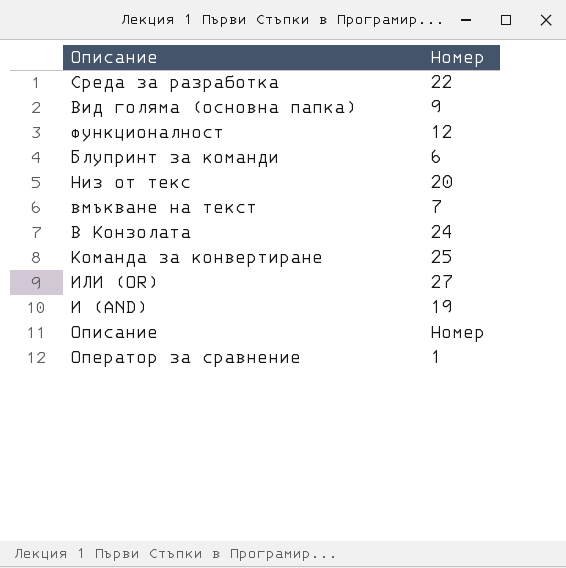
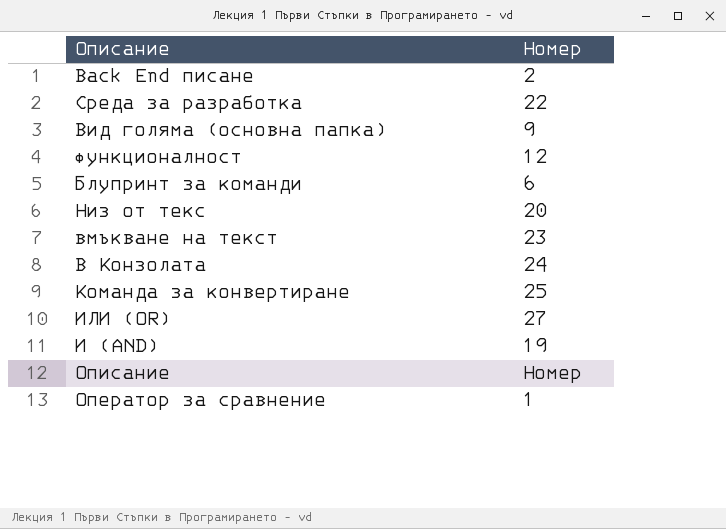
row Back End писане: none -> 2
вмъкване на текст | Номер: 7 -> 23

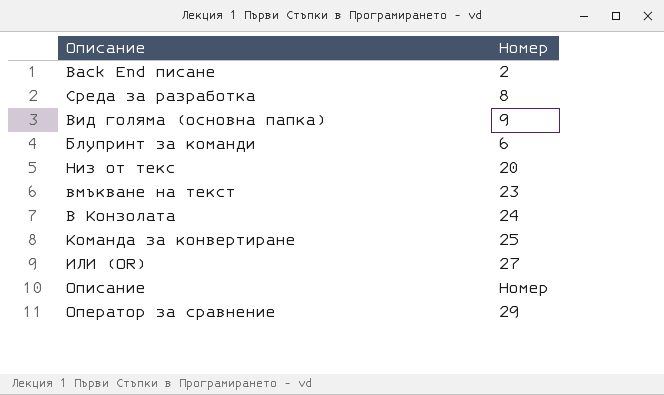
row функционалност: 12 -> none
row И (AND): 19 -> none
Среда за разработка | Номер: 22 -> 8
Оператор за сравнение | Номер: 1 -> 29

